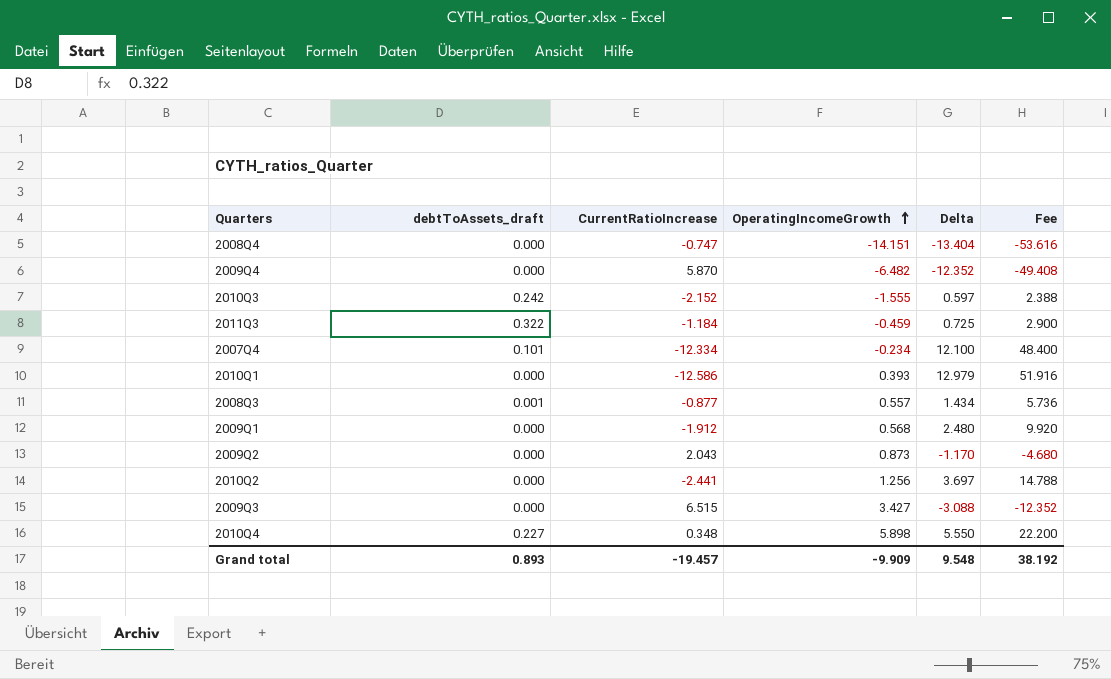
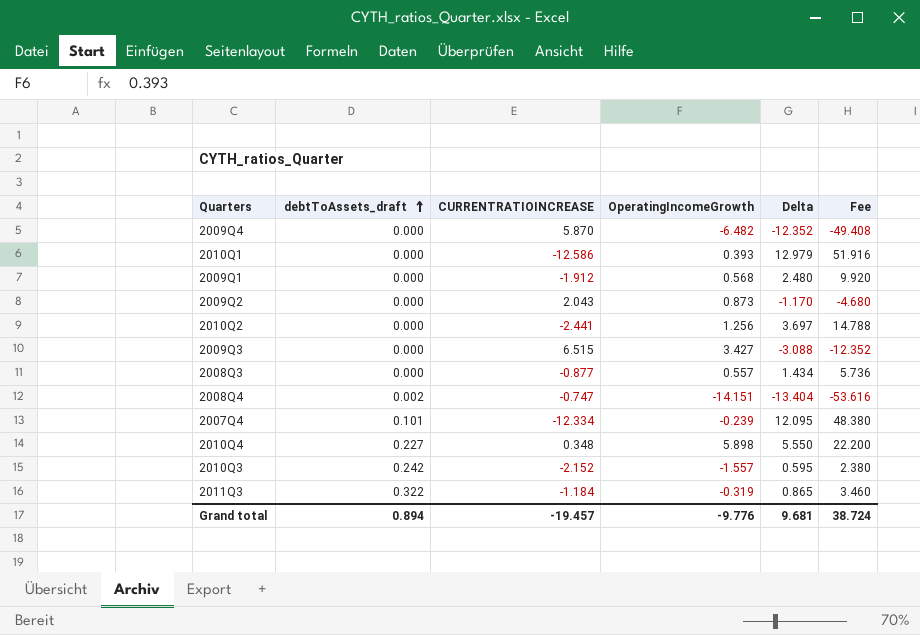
row order: OperatingIncomeGrowth ascending -> debtToAssets_draft ascending
column name: CurrentRatioIncrease -> CURRENTRATIOINCREASE
2008Q3 | debtToAssets_draft: 0.001 -> 0.000
2008Q4 | debtToAssets_draft: 0.000 -> 0.002
2007Q4 | OperatingIncomeGrowth: -0.234 -> -0.239
2007Q4 | Delta: 12.100 -> 12.095
2007Q4 | Fee: 48.400 -> 48.380
2010Q3 | OperatingIncomeGrowth: -1.555 -> -1.557
2010Q3 | Delta: 0.597 -> 0.595
2010Q3 | Fee: 2.388 -> 2.380
2011Q3 | OperatingIncomeGrowth: -0.459 -> -0.319
2011Q3 | Delta: 0.725 -> 0.865
2011Q3 | Fee: 2.900 -> 3.460
Grand total | debtToAssets_draft: 0.893 -> 0.894
Grand total | OperatingIncomeGrowth: -9.909 -> -9.776
Grand total | Delta: 9.548 -> 9.681
Grand total | Fee: 38.192 -> 38.724

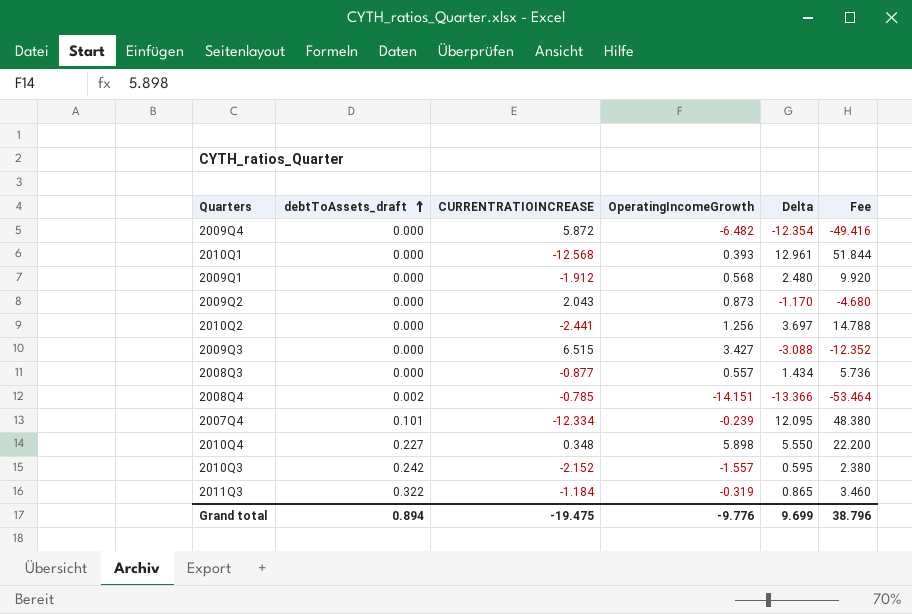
2009Q4 | CURRENTRATIOINCREASE: 5.870 -> 5.872
2009Q4 | Delta: -12.352 -> -12.354
2009Q4 | Fee: -49.408 -> -49.416
2010Q1 | CURRENTRATIOINCREASE: -12.586 -> -12.568
2010Q1 | Delta: 12.979 -> 12.961
2010Q1 | Fee: 51.916 -> 51.844
2008Q4 | CURRENTRATIOINCREASE: -0.747 -> -0.785
2008Q4 | Delta: -13.404 -> -13.366
2008Q4 | Fee: -53.616 -> -53.464
Grand total | CURRENTRATIOINCREASE: -19.457 -> -19.475
Grand total | Delta: 9.681 -> 9.699
Grand total | Fee: 38.724 -> 38.796

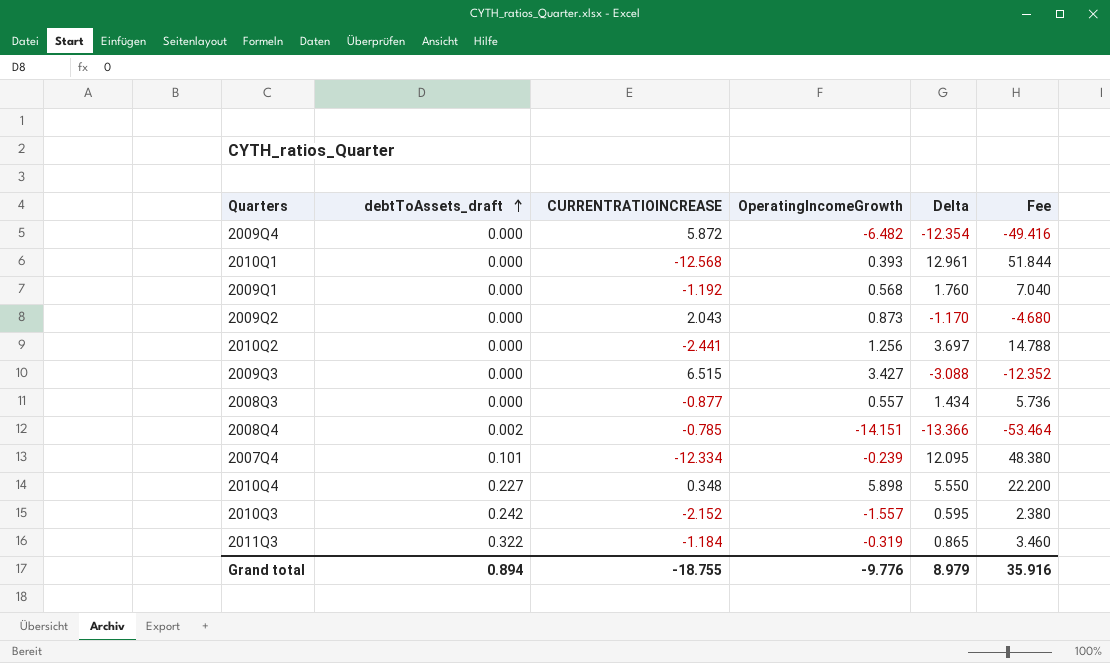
2009Q1 | CURRENTRATIOINCREASE: -1.912 -> -1.192
2009Q1 | Delta: 2.480 -> 1.760
2009Q1 | Fee: 9.920 -> 7.040
Grand total | CURRENTRATIOINCREASE: -19.475 -> -18.755
Grand total | Delta: 9.699 -> 8.979
Grand total | Fee: 38.796 -> 35.916

